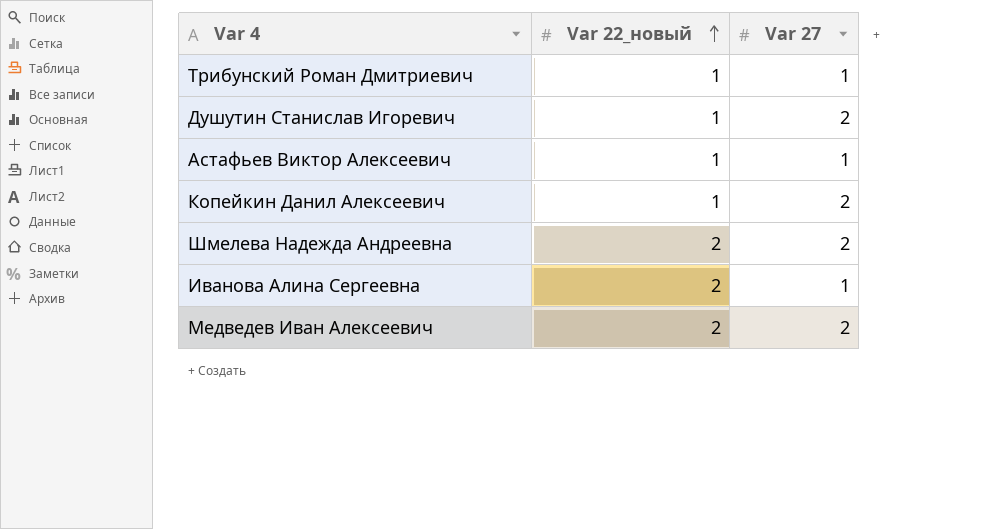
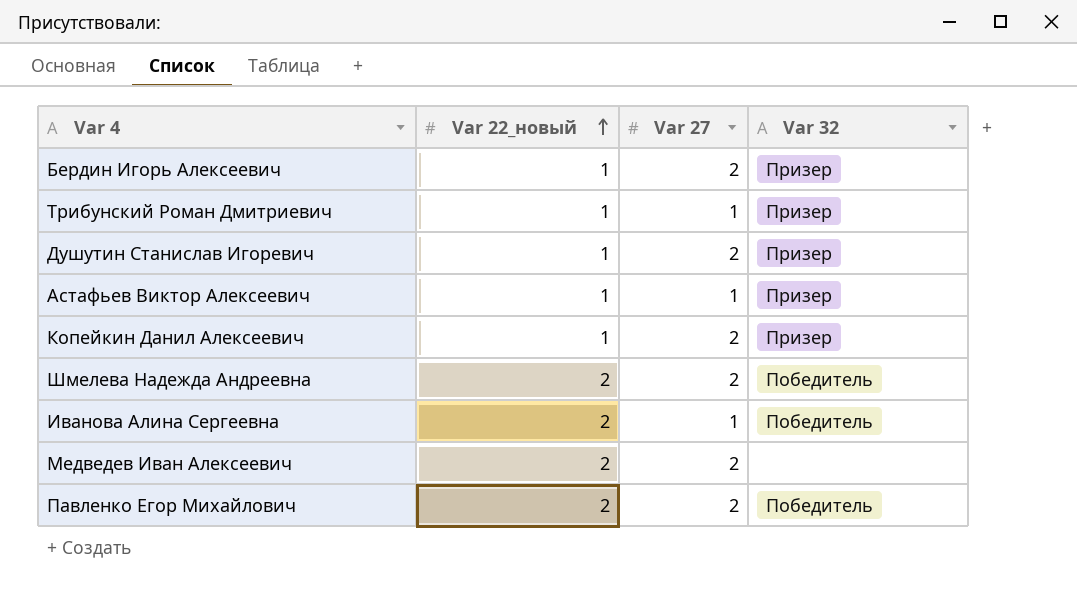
column Var 32 | position: none -> 4
row Бердин Игорь Алексеевич: none -> 1 | 2 | Призер
row Павленко Егор Михайлович: none -> 2 | 2 | Победитель

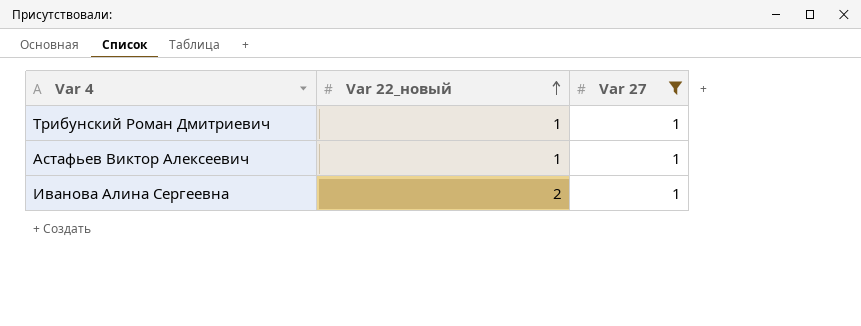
filter: none -> Var 27 = 1
column Var 32 | position: 4 -> none

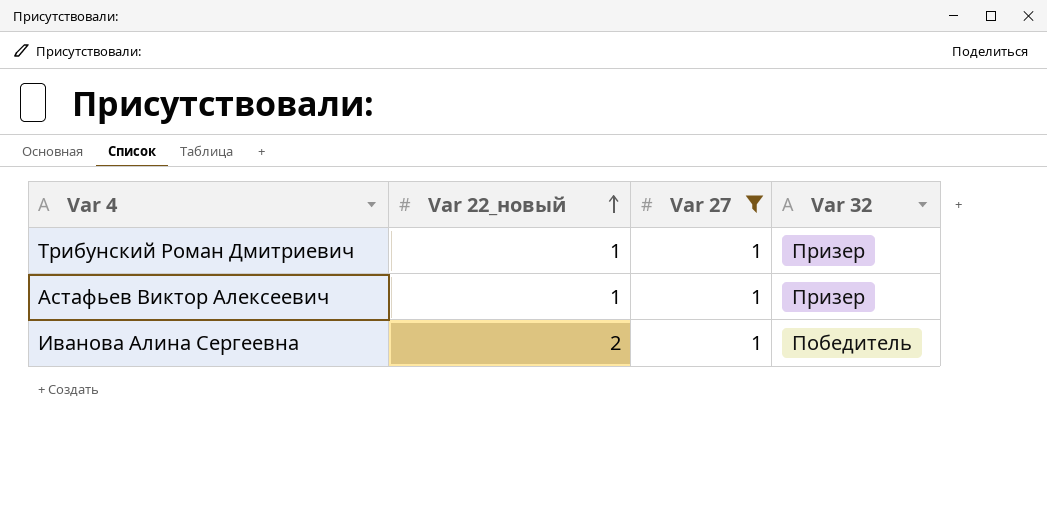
column Var 32 | position: none -> 4

